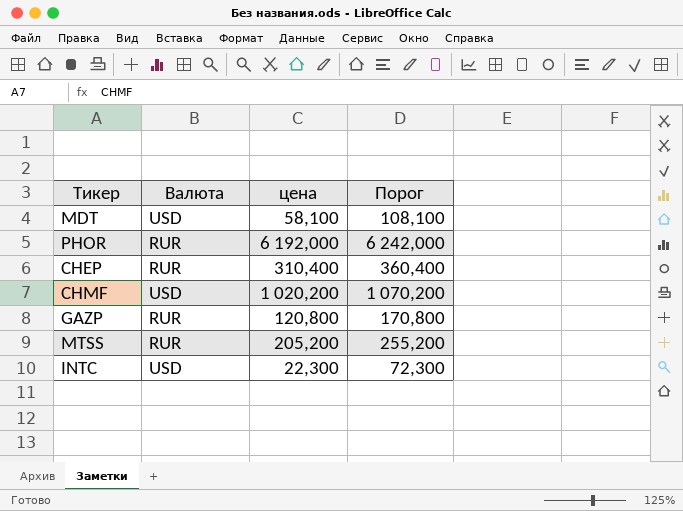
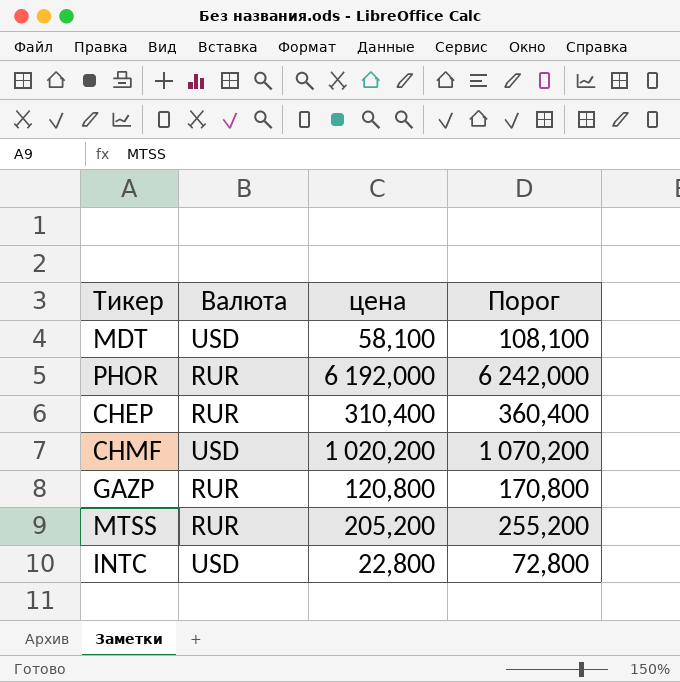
INTC | цена: 22,300 -> 22,800
INTC | Порог: 72,300 -> 72,800

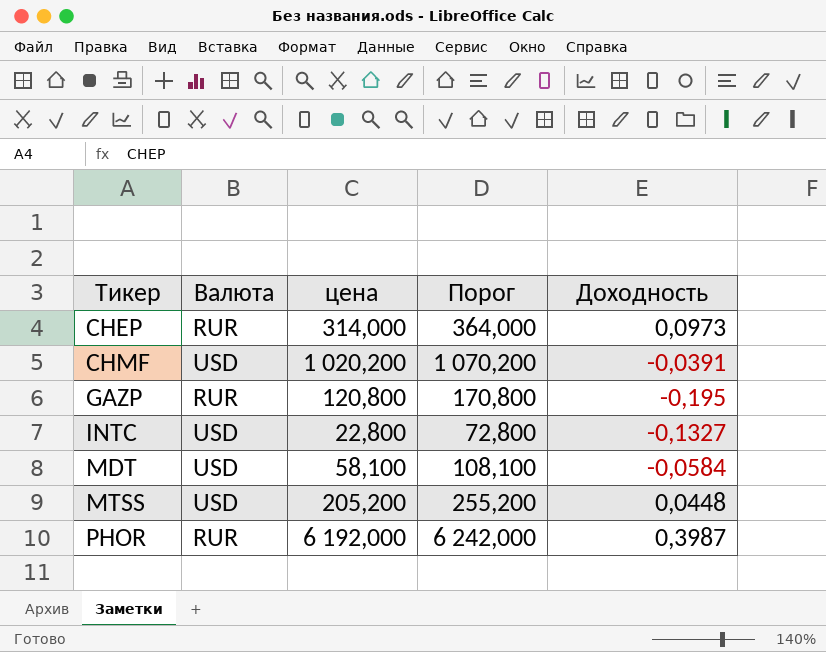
row order: none -> Тикер ascending
column Доходность | position: none -> 5
CHEP | цена: 310,400 -> 314,000
CHEP | Порог: 360,400 -> 364,000
MTSS | Валюта: RUR -> USD

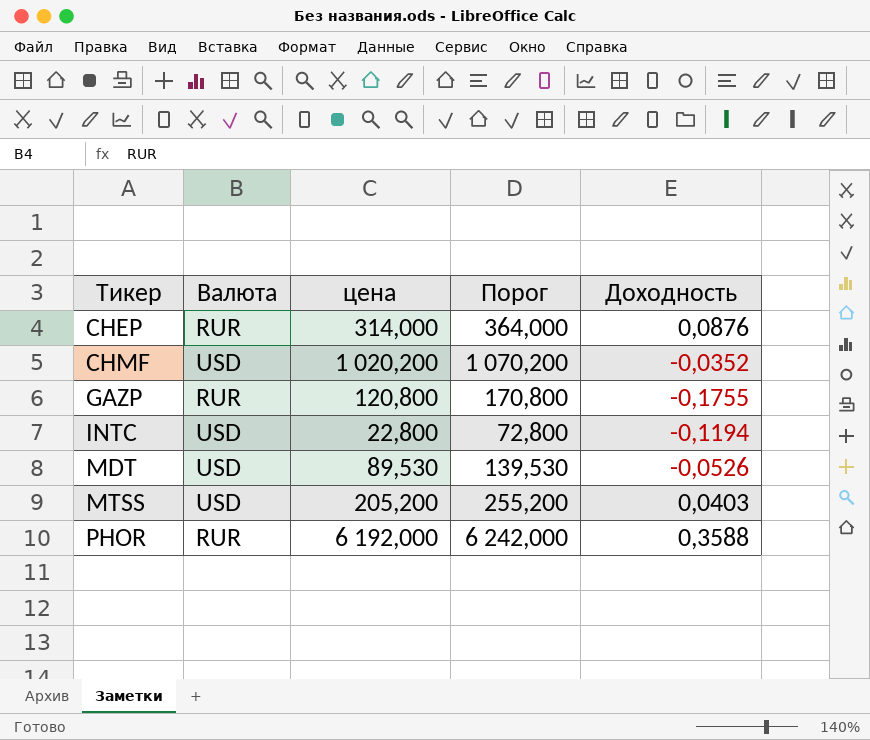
CHEP | Доходность: 0,0973 -> 0,0876
CHMF | Доходность: -0,0391 -> -0,0352
GAZP | Доходность: -0,195 -> -0,1755
INTC | Доходность: -0,1327 -> -0,1194
MDT | цена: 58,100 -> 89,530
MDT | Порог: 108,100 -> 139,530
MDT | Доходность: -0,0584 -> -0,0526
MTSS | Доходность: 0,0448 -> 0,0403
PHOR | Доходность: 0,3987 -> 0,3588

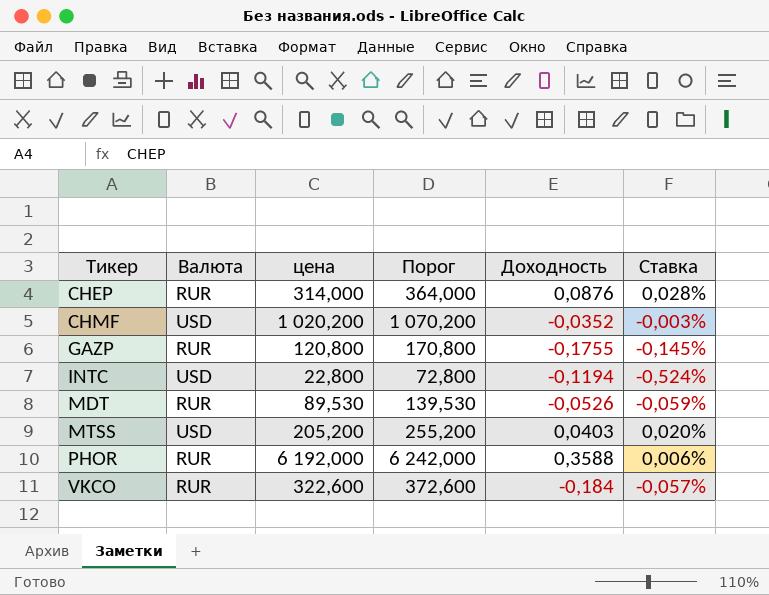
column Ставка | formula: none -> [Доходность] / [цена]
MDT | Валюта: USD -> RUR
row VKCO: none -> RUR | 322,600 | 372,600 | -0,184 | -0,057%

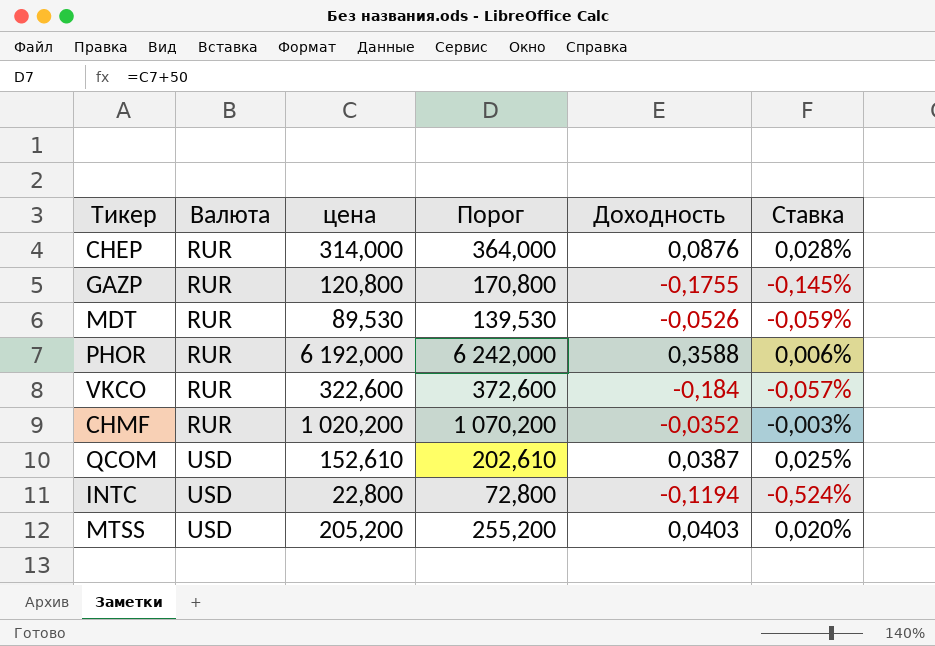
row order: Тикер ascending -> Валюта ascending
CHMF | Валюта: USD -> RUR
row QCOM: none -> USD | 152,610 | 202,610 | 0,0387 | 0,025%

